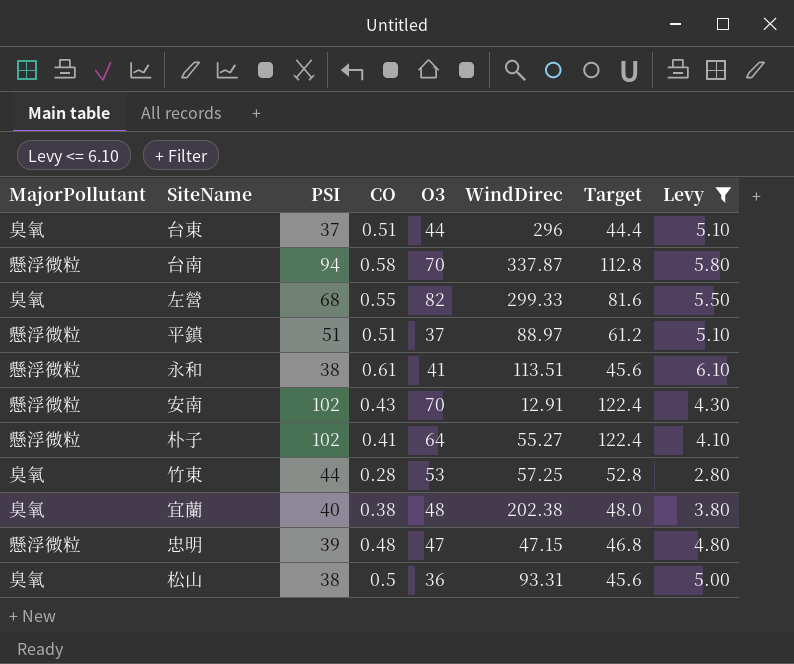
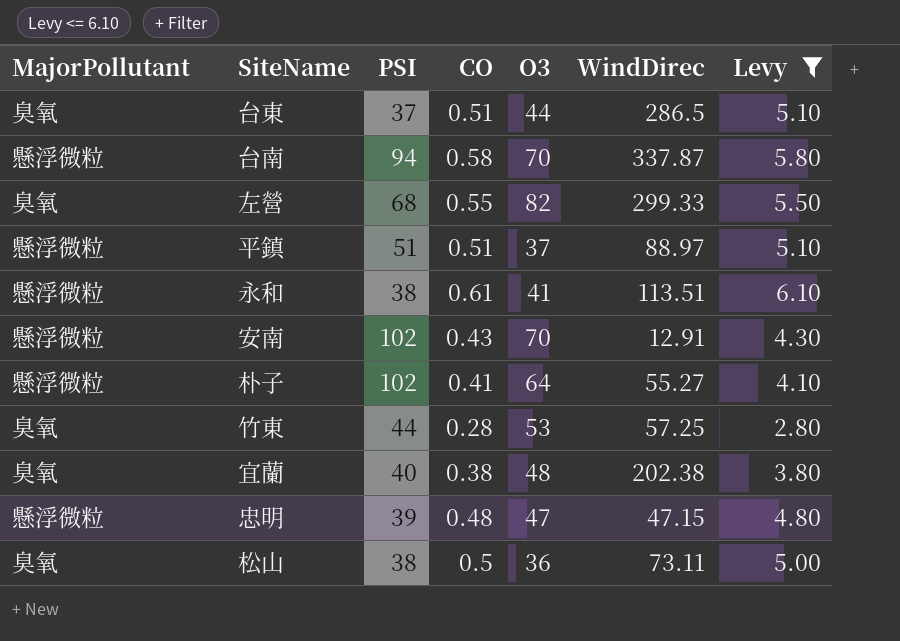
column Target | formula: [PSI] * 1.2 -> none
台東 | WindDirec: 296 -> 286.5
松山 | WindDirec: 93.31 -> 73.11

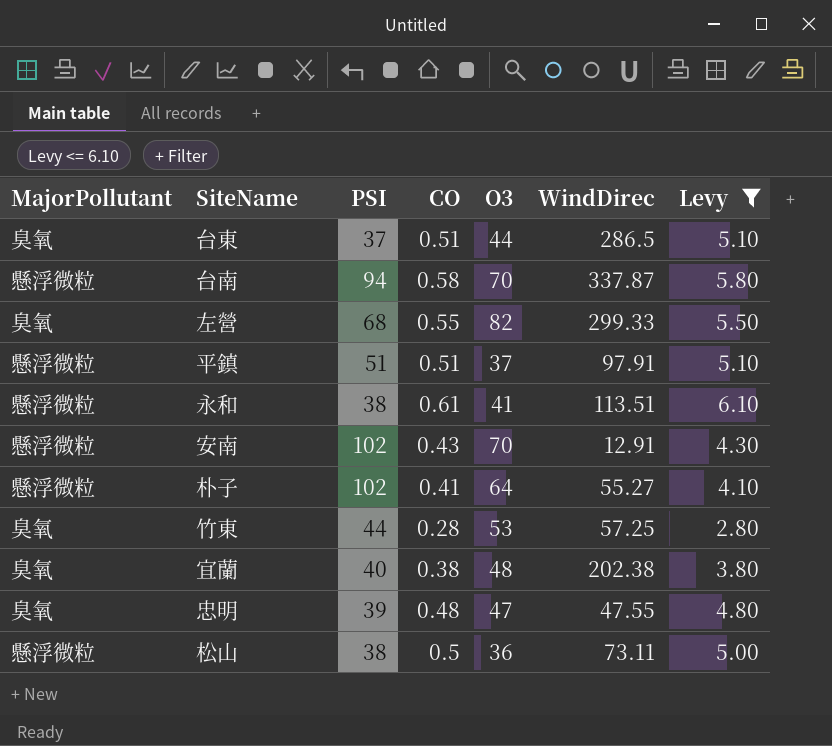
平鎮 | WindDirec: 88.97 -> 97.91
忠明 | MajorPollutant: 懸浮微粒 -> 臭氧
忠明 | WindDirec: 47.15 -> 47.55
松山 | MajorPollutant: 臭氧 -> 懸浮微粒

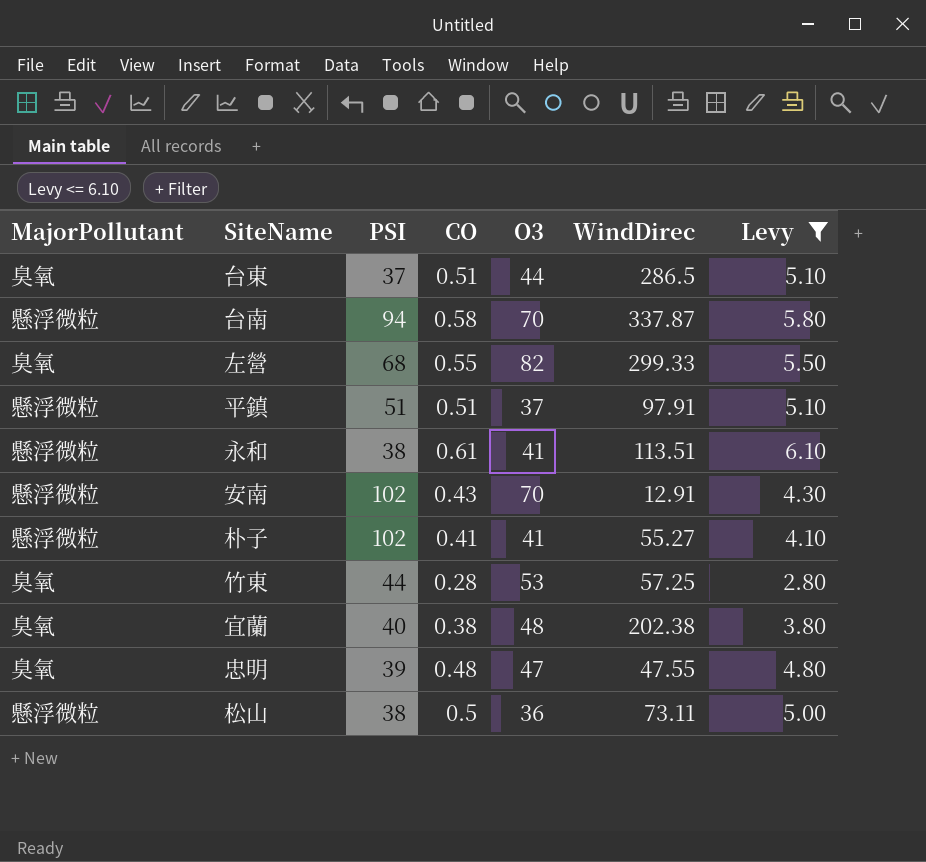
朴子 | O3: 64 -> 41

